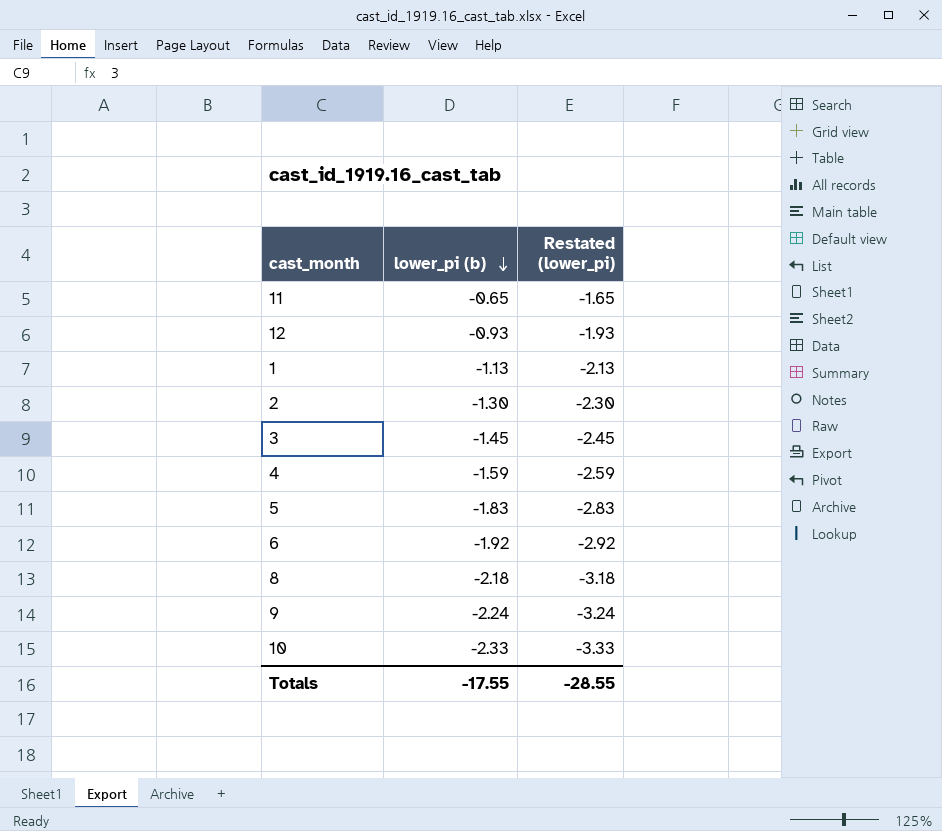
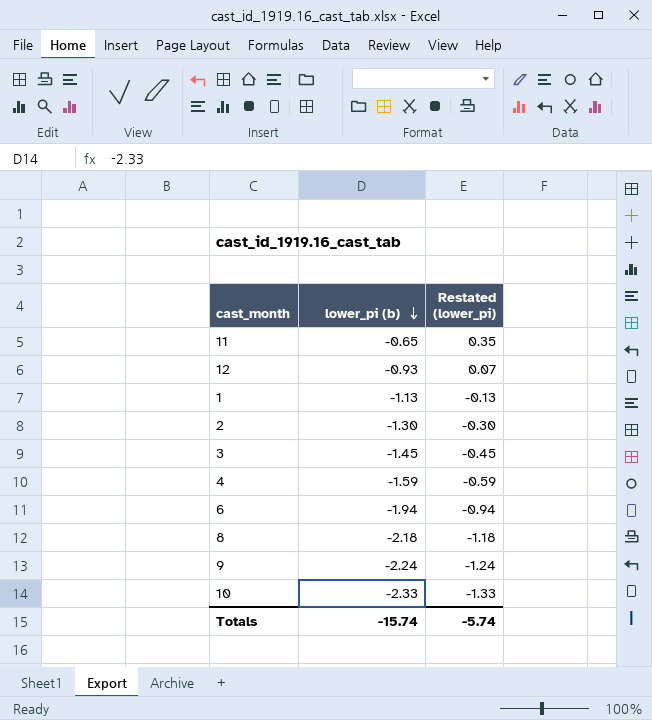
column Restated (lower_pi) | formula: [lower_pi (b)] - 1 -> [lower_pi (b)] + 1
row 5: -1.83 | -2.83 -> none
6 | lower_pi (b): -1.92 -> -1.94
Totals | lower_pi (b): -17.55 -> -15.74
Totals | Restated (lower_pi): -28.55 -> -5.74

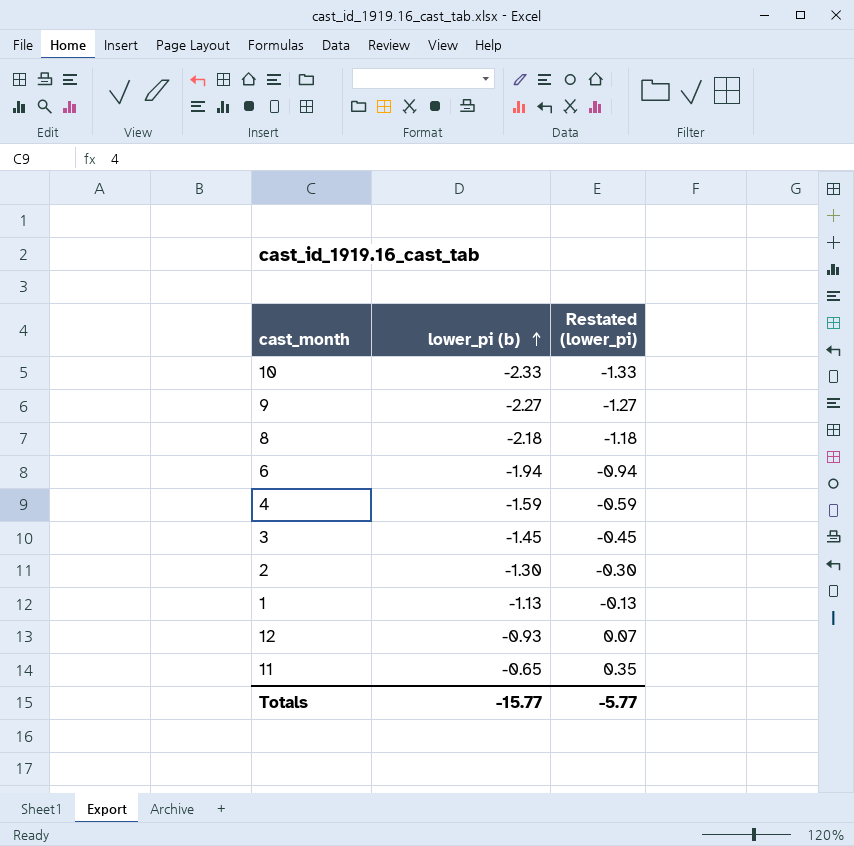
row order: lower_pi (b) descending -> lower_pi (b) ascending
9 | lower_pi (b): -2.24 -> -2.27
9 | Restated (lower_pi): -1.24 -> -1.27
Totals | lower_pi (b): -15.74 -> -15.77
Totals | Restated (lower_pi): -5.74 -> -5.77

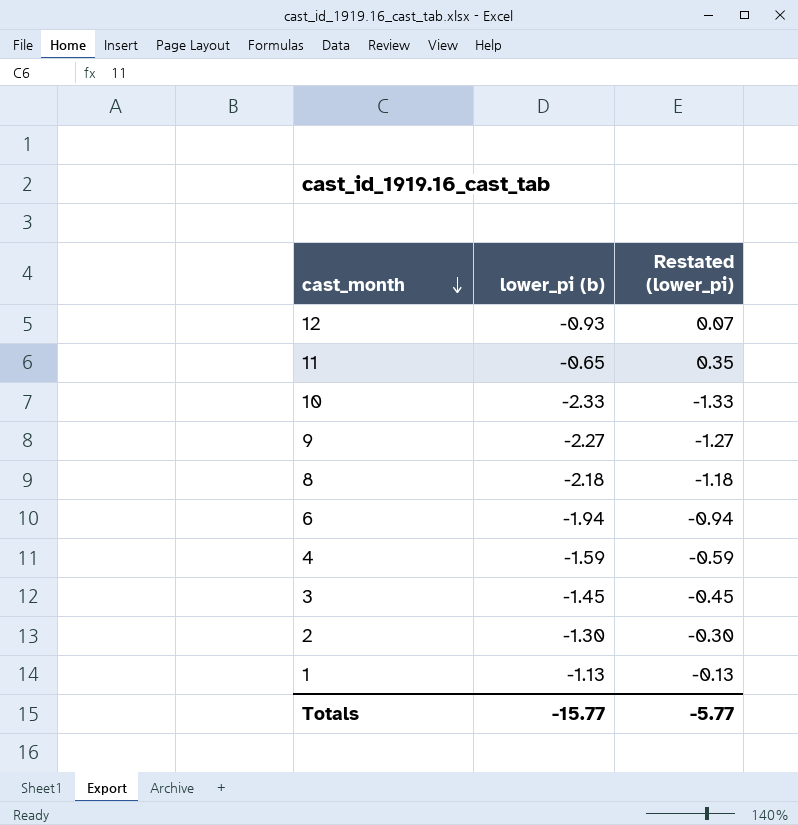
row order: lower_pi (b) ascending -> cast_month descending

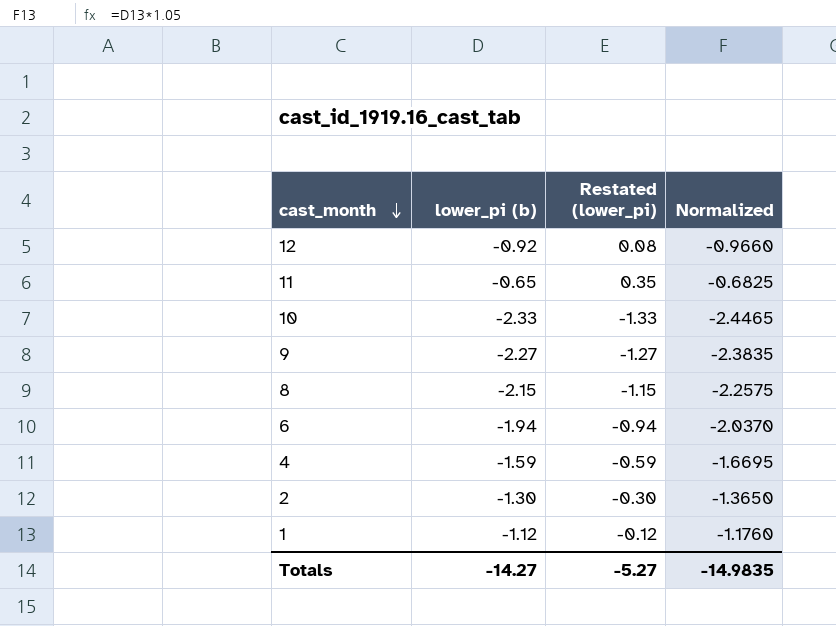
column Normalized | formula: none -> [lower_pi (b)] * 1.05
row 3: -1.45 | -0.45 -> none
12 | lower_pi (b): -0.93 -> -0.92
12 | Restated (lower_pi): 0.07 -> 0.08
8 | lower_pi (b): -2.18 -> -2.15
8 | Restated (lower_pi): -1.18 -> -1.15
1 | lower_pi (b): -1.13 -> -1.12
1 | Restated (lower_pi): -0.13 -> -0.12
Totals | lower_pi (b): -15.77 -> -14.27
Totals | Restated (lower_pi): -5.77 -> -5.27

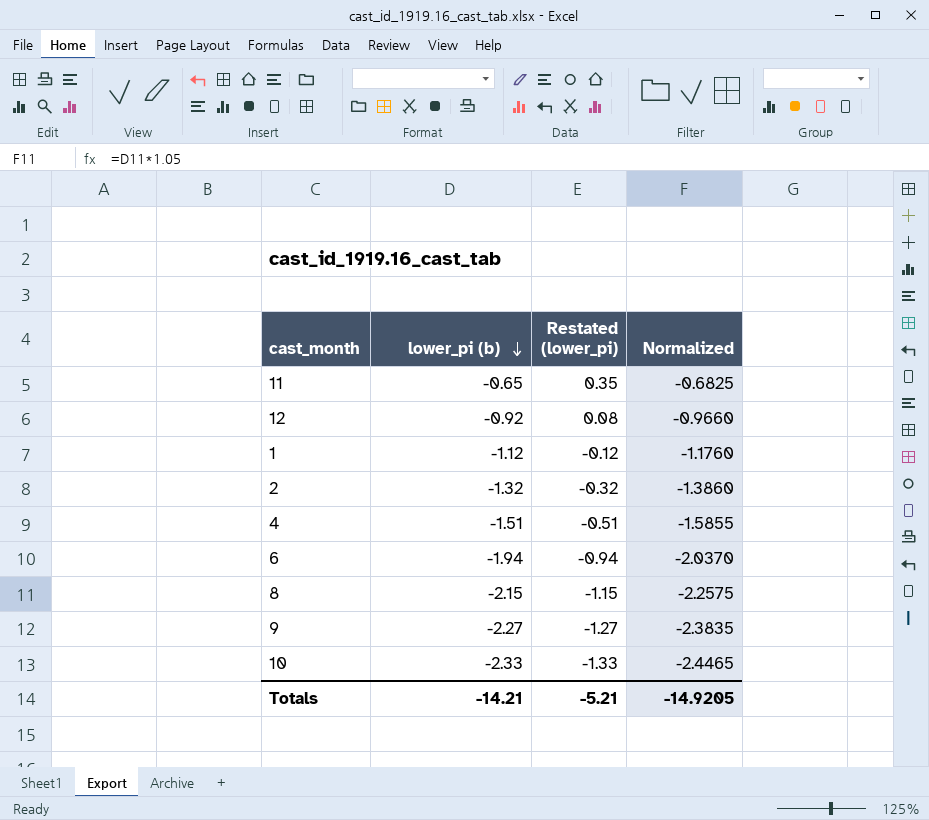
row order: cast_month descending -> lower_pi (b) descending
2 | lower_pi (b): -1.30 -> -1.32
2 | Restated (lower_pi): -0.30 -> -0.32
2 | Normalized: -1.3650 -> -1.3860
4 | lower_pi (b): -1.59 -> -1.51
4 | Restated (lower_pi): -0.59 -> -0.51
4 | Normalized: -1.6695 -> -1.5855
Totals | lower_pi (b): -14.27 -> -14.21
Totals | Restated (lower_pi): -5.27 -> -5.21
Totals | Normalized: -14.9835 -> -14.9205

